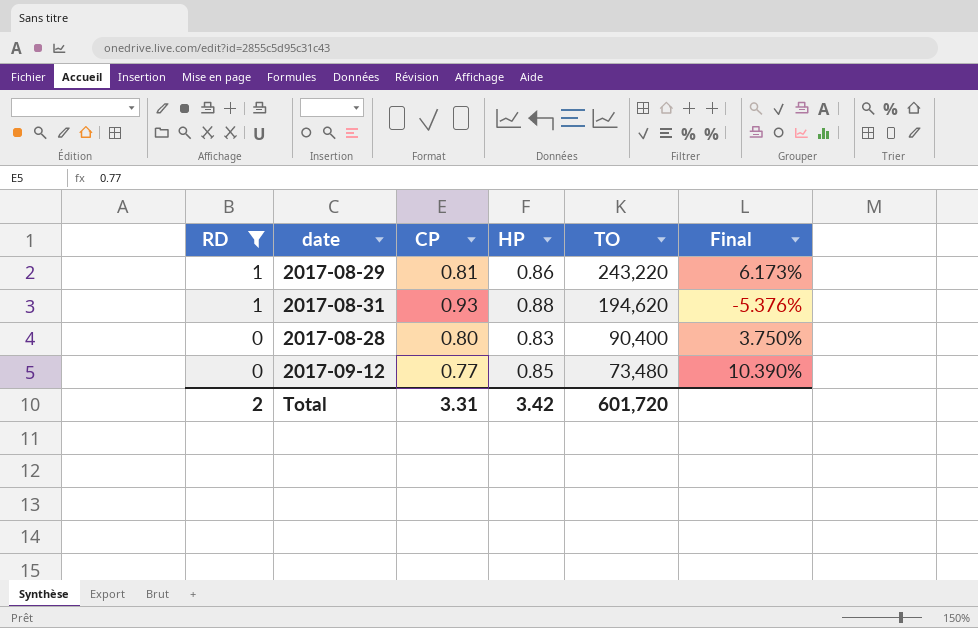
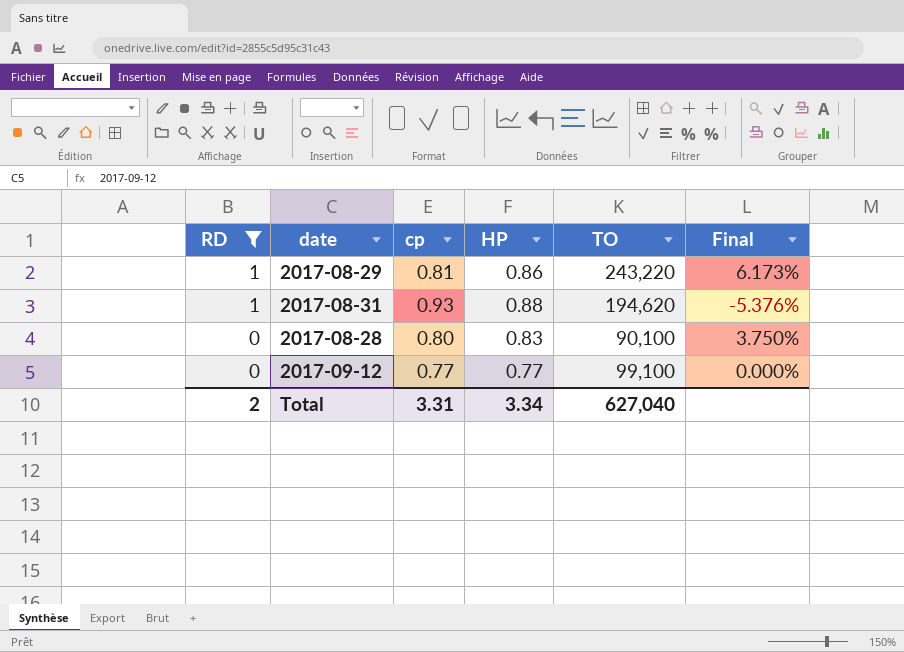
column name: CP -> cp
2017-08-28 | TO: 90,400 -> 90,100
2017-09-12 | HP: 0.85 -> 0.77
2017-09-12 | TO: 73,480 -> 99,100
2017-09-12 | Final: 10.390% -> 0.000%
Total | HP: 3.42 -> 3.34
Total | TO: 601,720 -> 627,040

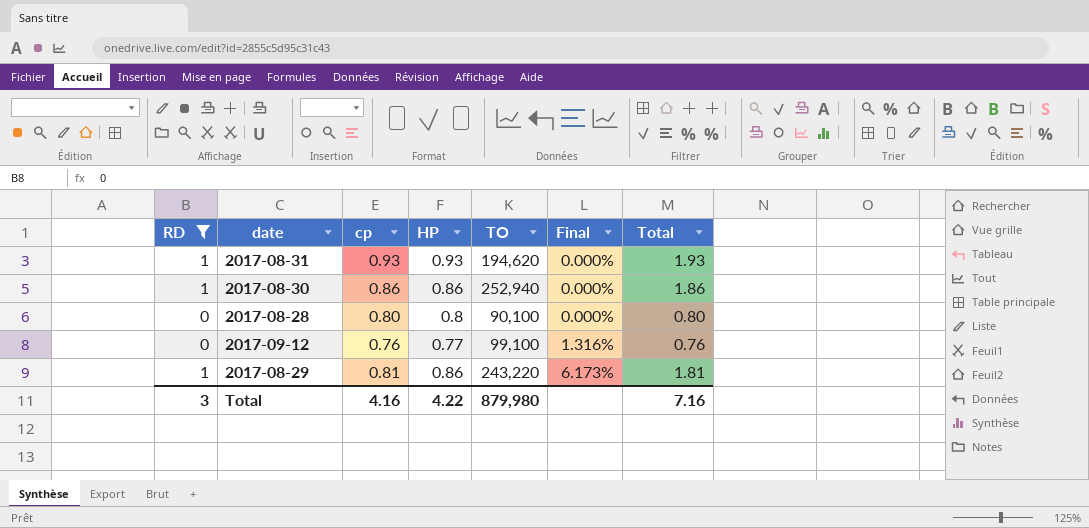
row order: RD descending -> Final ascending
column Total | formula: none -> [RD] + [cp]
2017-08-31 | HP: 0.88 -> 0.93
2017-08-31 | Final: -5.376% -> 0.000%
row 2017-08-30: none -> 1 | 0.86 | 0.86 | 252,940 | 0.000% | 1.86
2017-08-28 | HP: 0.83 -> 0.8
2017-08-28 | Final: 3.750% -> 0.000%
2017-09-12 | cp: 0.77 -> 0.76
2017-09-12 | Final: 0.000% -> 1.316%
Total | RD: 2 -> 3
Total | cp: 3.31 -> 4.16
Total | HP: 3.34 -> 4.22
Total | TO: 627,040 -> 879,980

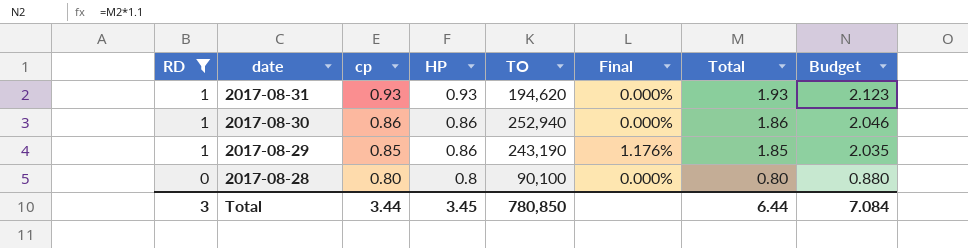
row order: Final ascending -> RD descending
column Budget | formula: none -> [Total] * 1.1
row 2017-09-12: 0 | 0.76 | 0.77 | 99,100 | 1.316% | 0.76 -> none
2017-08-29 | cp: 0.81 -> 0.85
2017-08-29 | TO: 243,220 -> 243,190
2017-08-29 | Final: 6.173% -> 1.176%
2017-08-29 | Total: 1.81 -> 1.85
Total | cp: 4.16 -> 3.44
Total | HP: 4.22 -> 3.45
Total | TO: 879,980 -> 780,850
Total | Total: 7.16 -> 6.44

